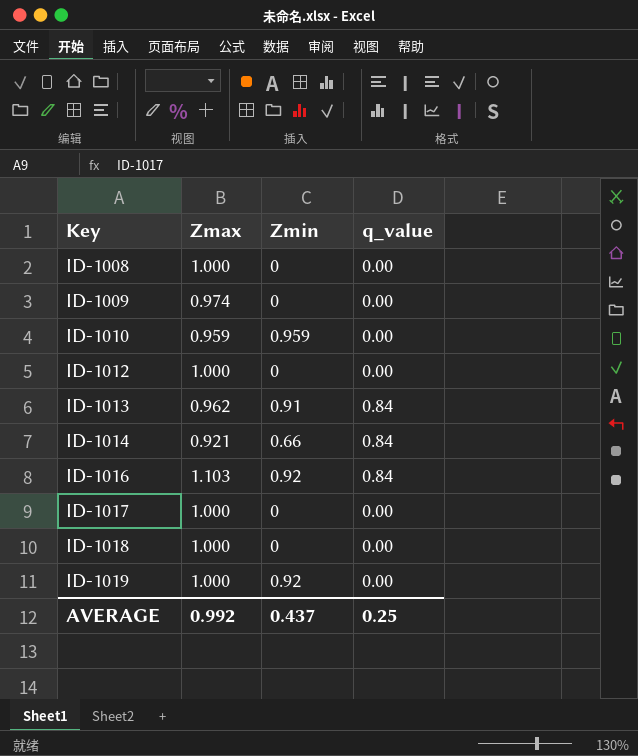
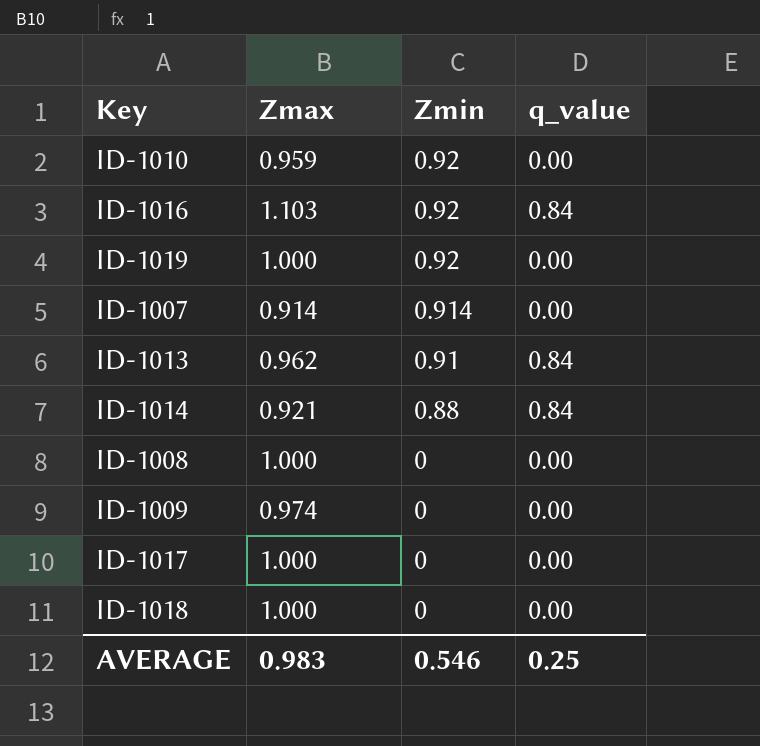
row order: Key ascending -> Zmin descending
row ID-1012: 1.000 | 0 | 0.00 -> none
ID-1010 | Zmin: 0.959 -> 0.92
row ID-1007: none -> 0.914 | 0.914 | 0.00
ID-1014 | Zmin: 0.66 -> 0.88
AVERAGE | Zmax: 0.992 -> 0.983
AVERAGE | Zmin: 0.437 -> 0.546

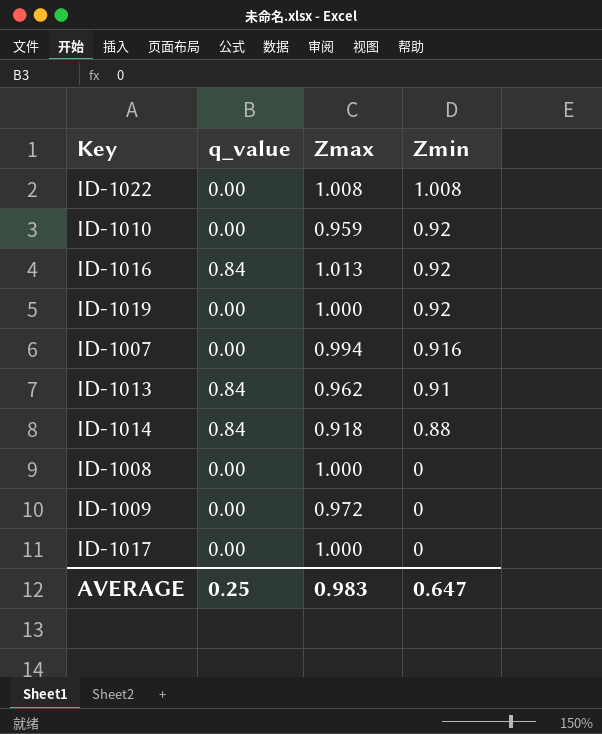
column q_value | position: 4 -> 2
row ID-1018: 1.000 | 0 | 0.00 -> none
row ID-1022: none -> 0.00 | 1.008 | 1.008
ID-1016 | Zmax: 1.103 -> 1.013
ID-1007 | Zmax: 0.914 -> 0.994
ID-1007 | Zmin: 0.914 -> 0.916
ID-1014 | Zmax: 0.921 -> 0.918
ID-1009 | Zmax: 0.974 -> 0.972
AVERAGE | Zmin: 0.546 -> 0.647

